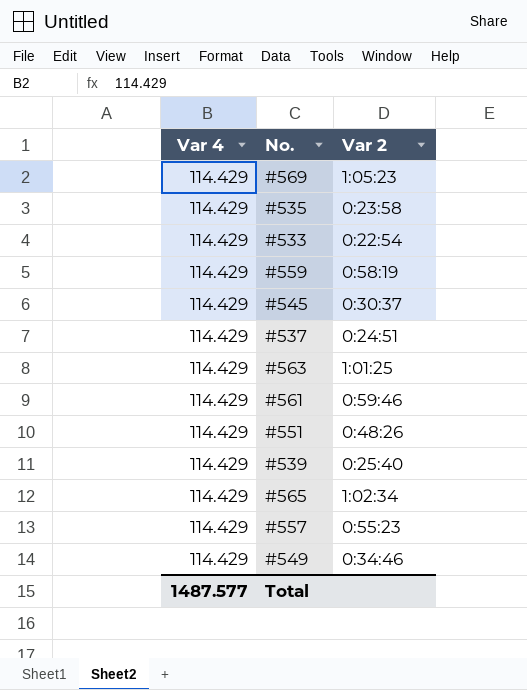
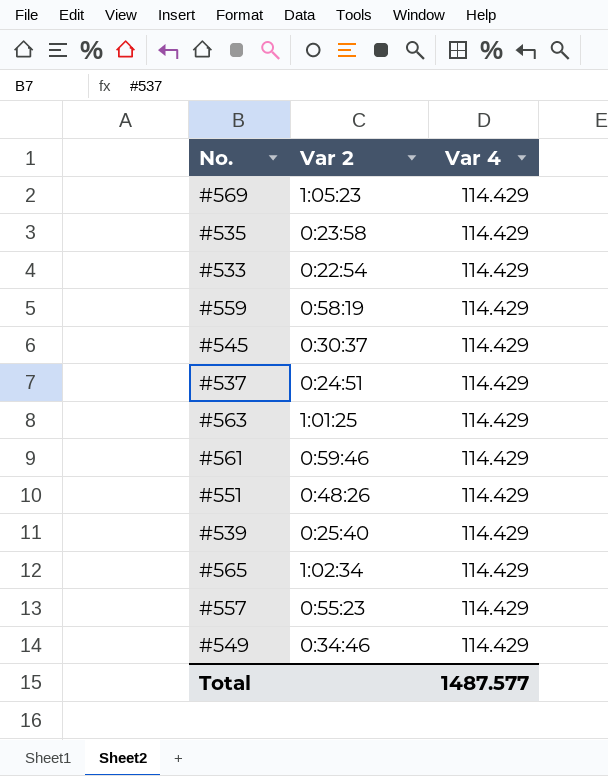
column Var 4 | position: 1 -> 3

